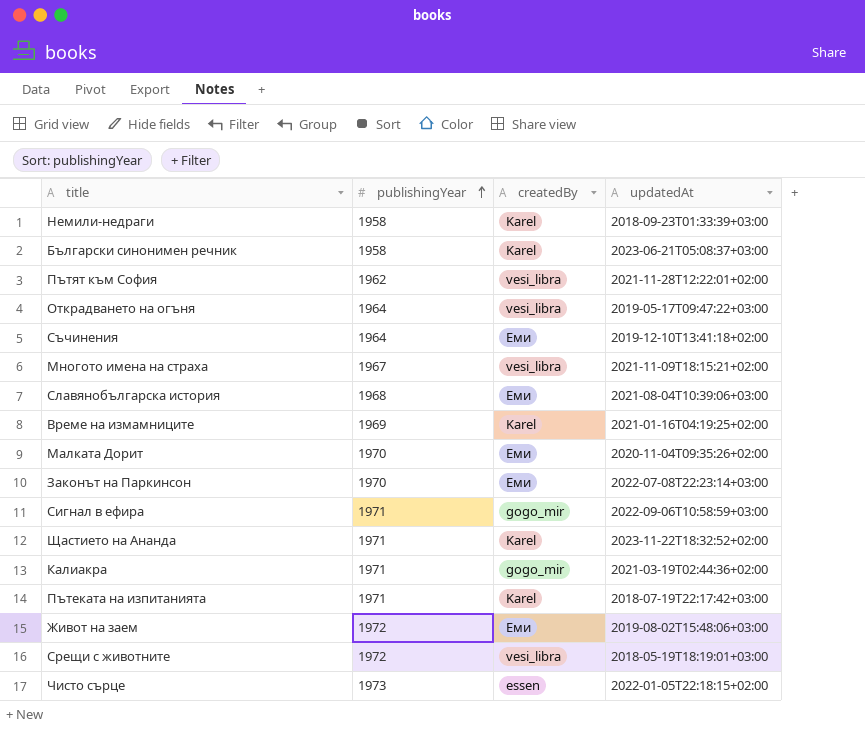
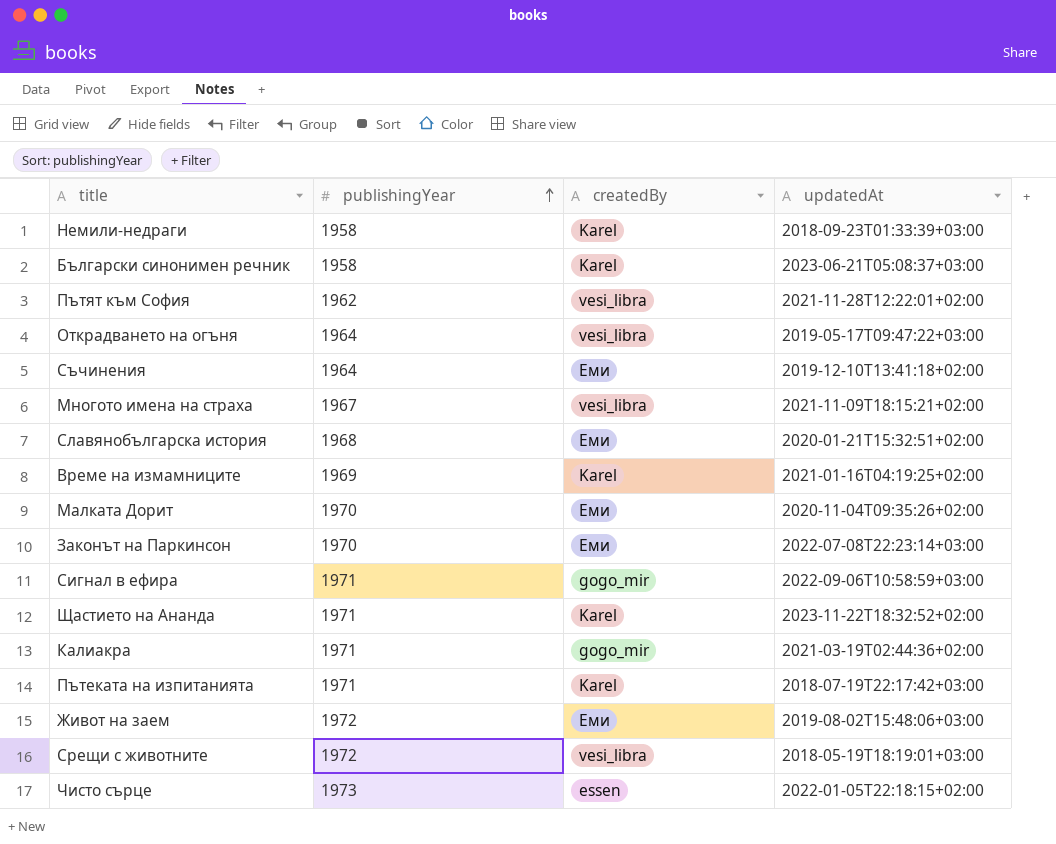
Славянобългарска история | updatedAt: 2021-08-04T10:39:06+03:00 -> 2020-01-21T15:32:51+02:00

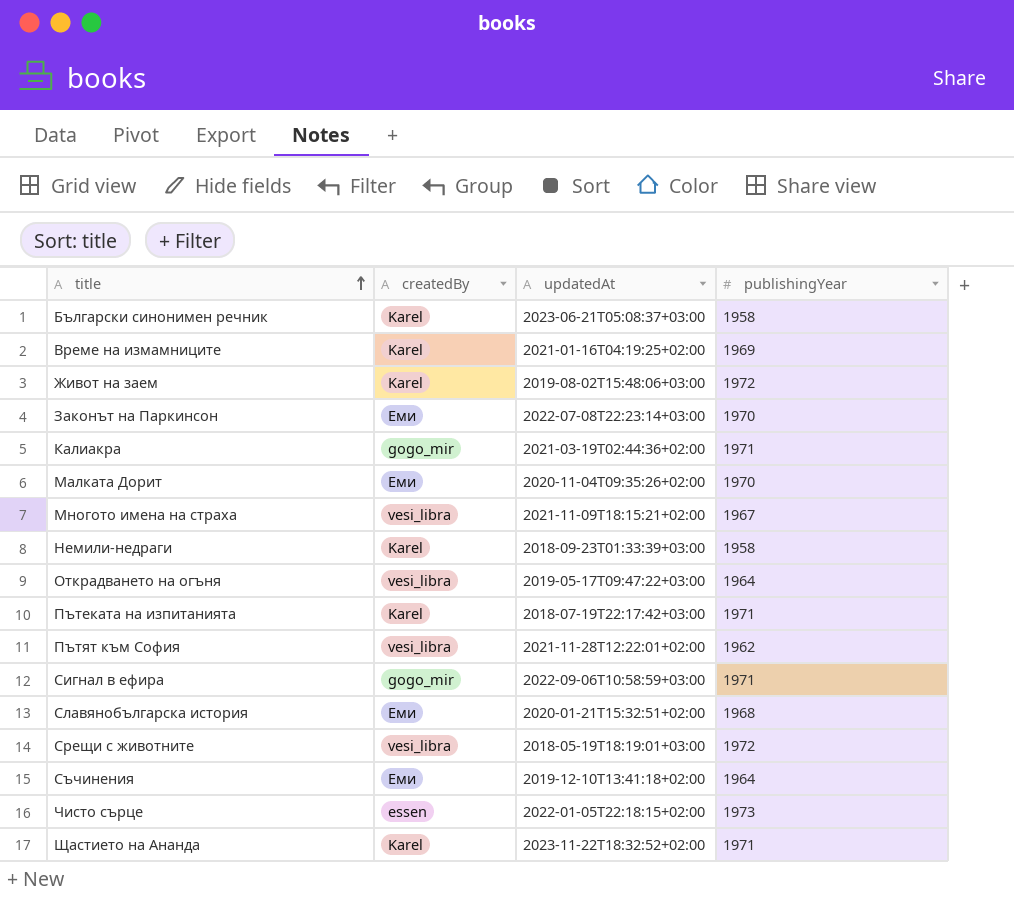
row order: publishingYear ascending -> title ascending
column publishingYear | position: 2 -> 4
Живот на заем | createdBy: Еми -> Karel

